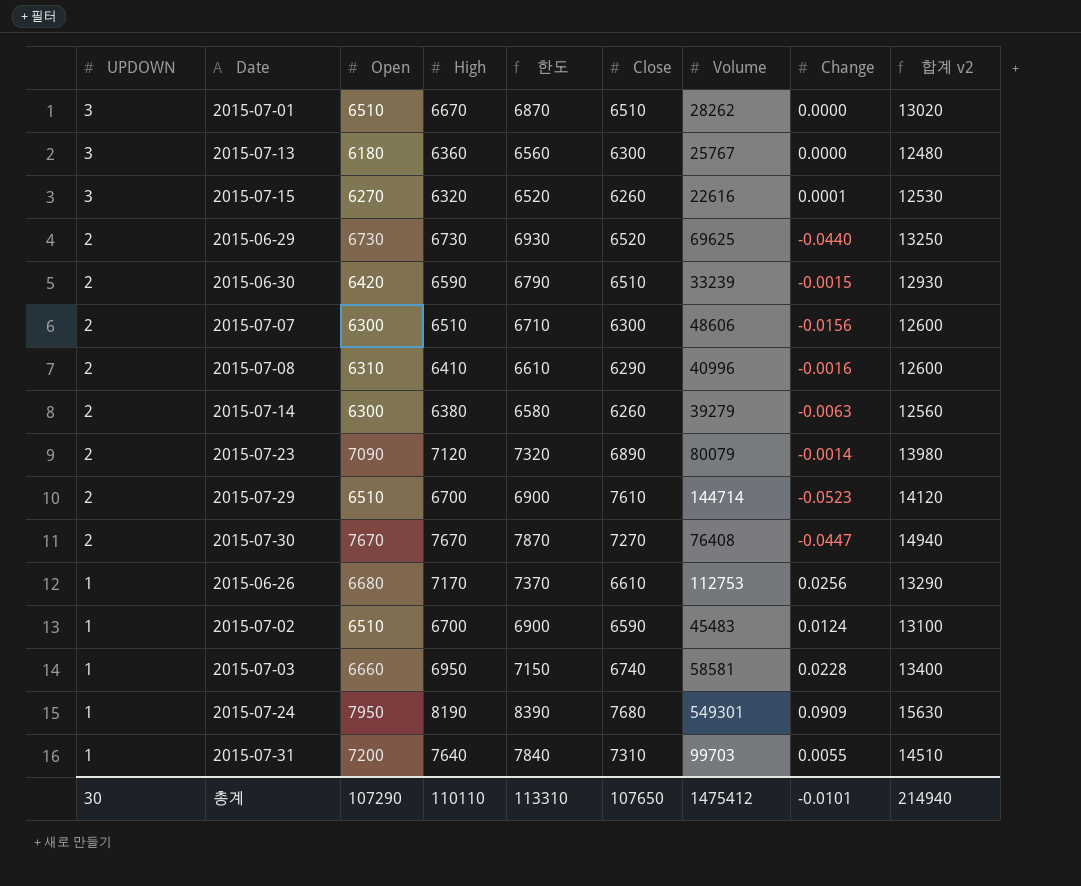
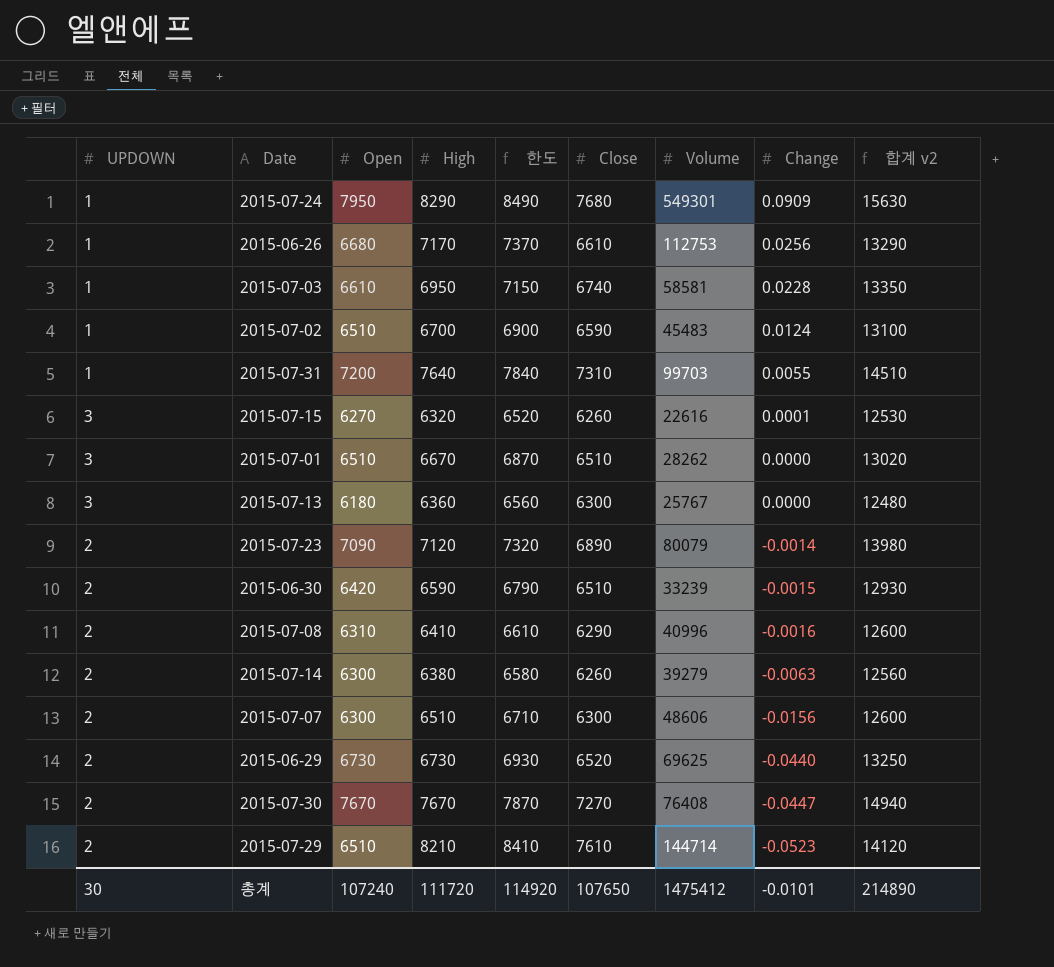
row order: UPDOWN descending -> Change descending
2015-07-24 | High: 8190 -> 8290
2015-07-24 | 한도: 8390 -> 8490
2015-07-03 | Open: 6660 -> 6610
2015-07-03 | 합계 v2: 13400 -> 13350
2015-07-29 | High: 6700 -> 8210
2015-07-29 | 한도: 6900 -> 8410
총계 | Open: 107290 -> 107240
총계 | High: 110110 -> 111720
총계 | 한도: 113310 -> 114920
총계 | 합계 v2: 214940 -> 214890

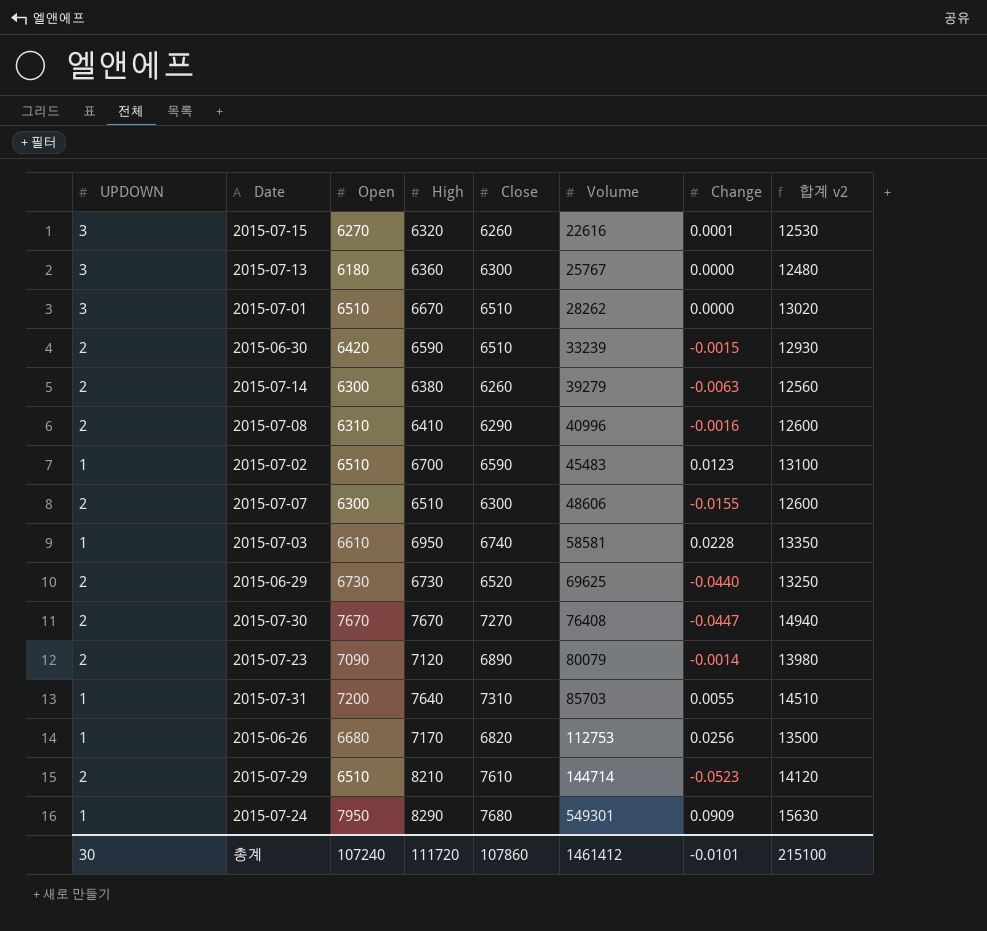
row order: Change descending -> Volume ascending
column 한도 | formula: [High] + 200 -> none
2015-07-02 | Change: 0.0124 -> 0.0123
2015-07-07 | Change: -0.0156 -> -0.0155
2015-07-31 | Volume: 99703 -> 85703
2015-06-26 | Close: 6610 -> 6820
2015-06-26 | 합계 v2: 13290 -> 13500
총계 | Close: 107650 -> 107860
총계 | Volume: 1475412 -> 1461412
총계 | 합계 v2: 214890 -> 215100

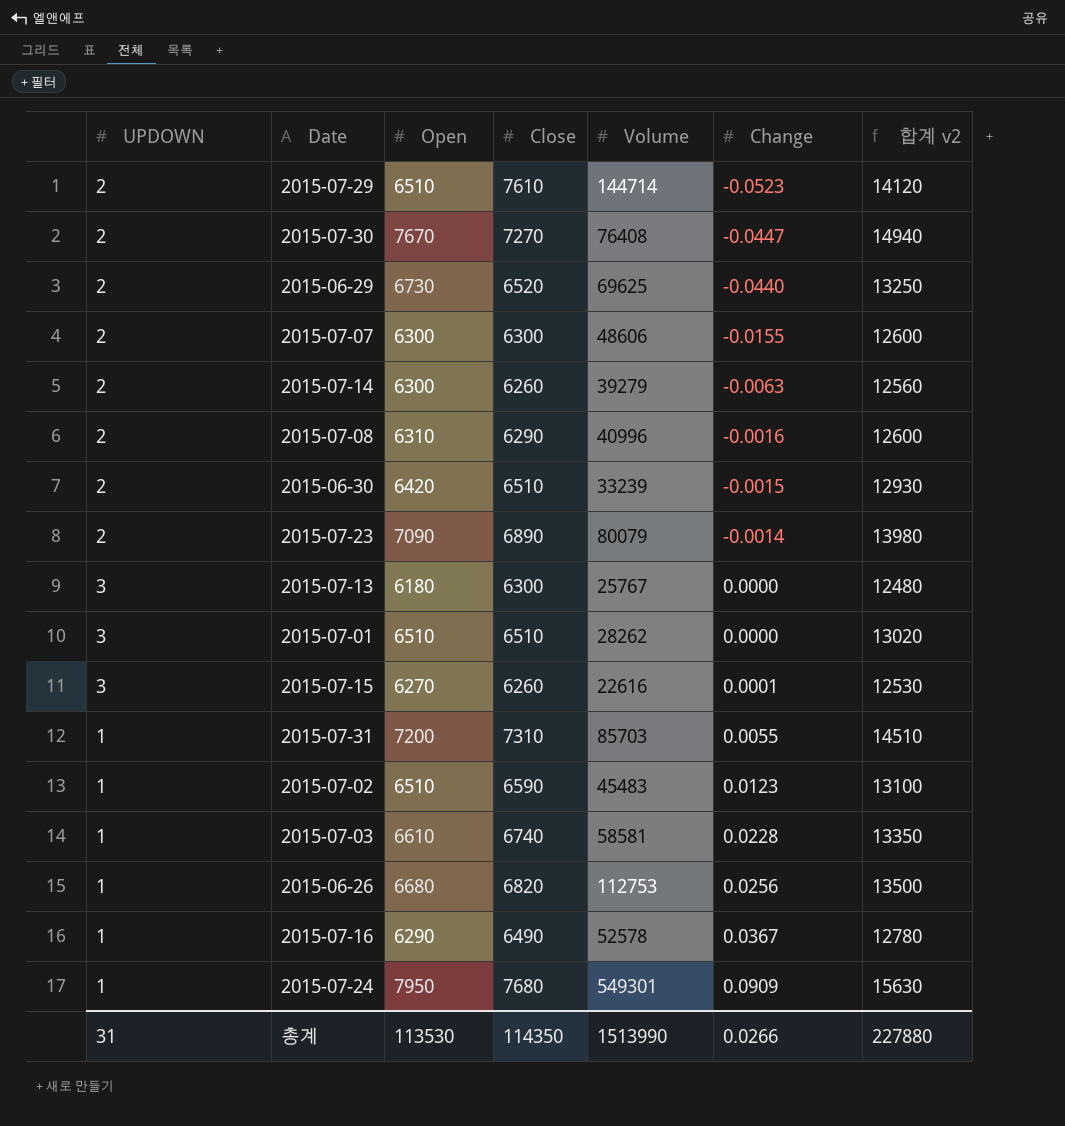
row order: Volume ascending -> Change ascending
column High | position: 4 -> none
row 2015-07-16: none -> 1 | 6290 | 6490 | 52578 | 0.0367 | 12780
총계 | UPDOWN: 30 -> 31
총계 | Open: 107240 -> 113530
총계 | Close: 107860 -> 114350
총계 | Volume: 1461412 -> 1513990
총계 | Change: -0.0101 -> 0.0266
총계 | 합계 v2: 215100 -> 227880

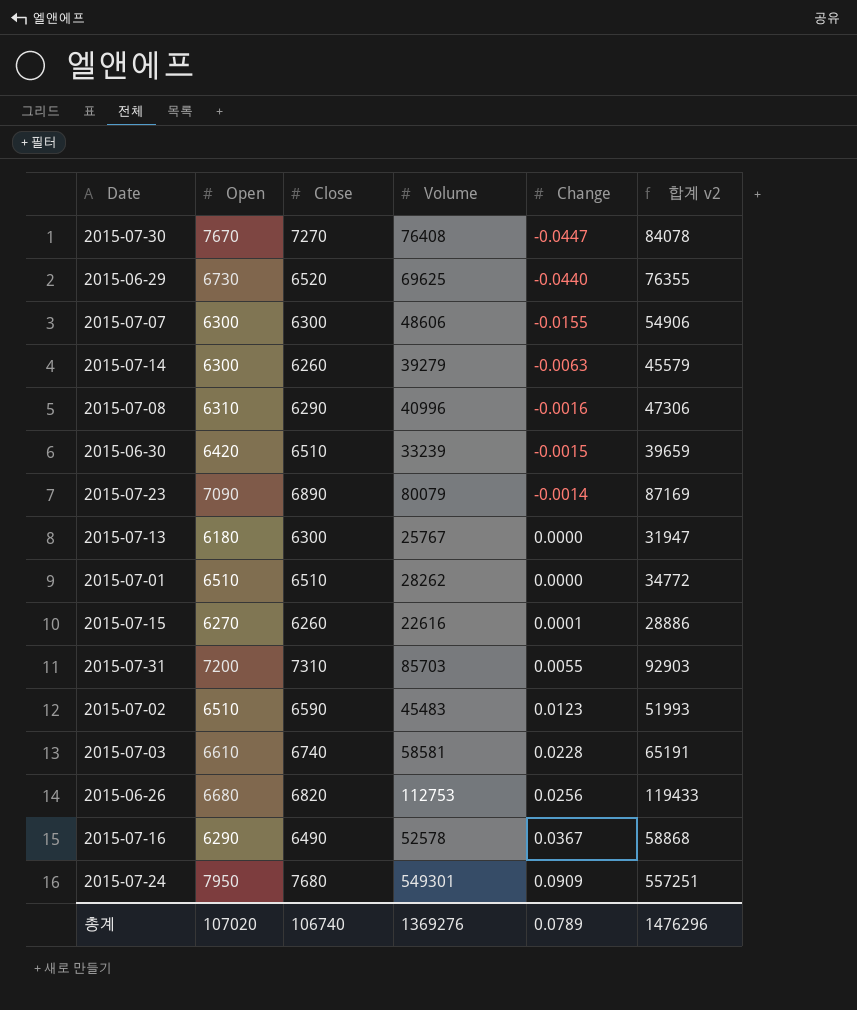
column UPDOWN | position: 1 -> none
column 합계 v2 | formula: [Open] + [Close] -> [Open] + [Volume]
row 2015-07-29: 2 | 6510 | 7610 | 144714 | -0.0523 | 14120 -> none
총계 | Open: 113530 -> 107020
총계 | Close: 114350 -> 106740
총계 | Volume: 1513990 -> 1369276
총계 | Change: 0.0266 -> 0.0789
총계 | 합계 v2: 227880 -> 1476296

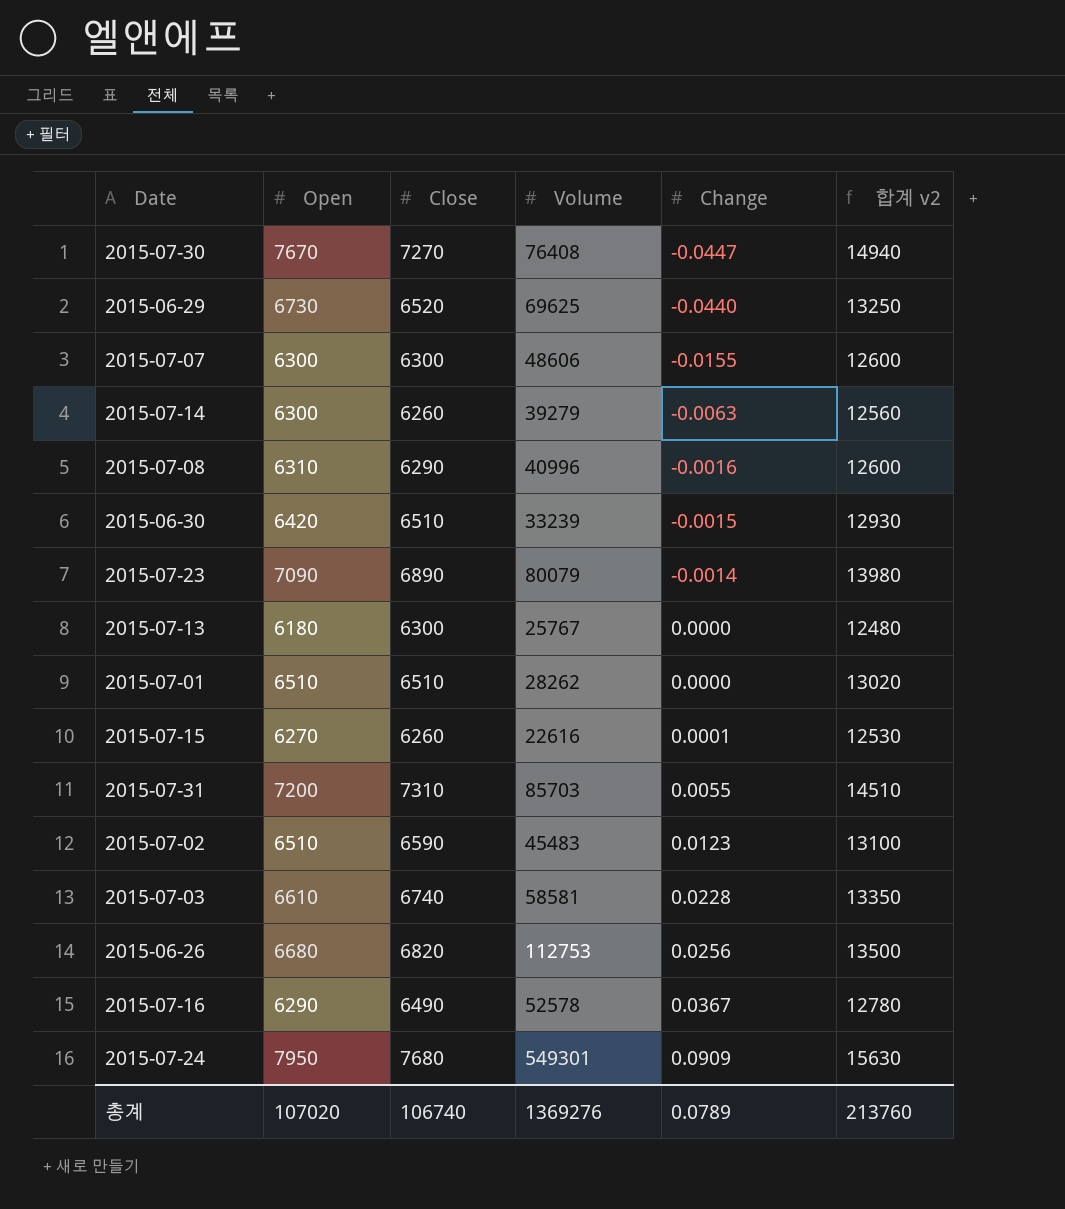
column 합계 v2 | formula: [Open] + [Volume] -> [Open] + [Close]
총계 | 합계 v2: 1476296 -> 213760

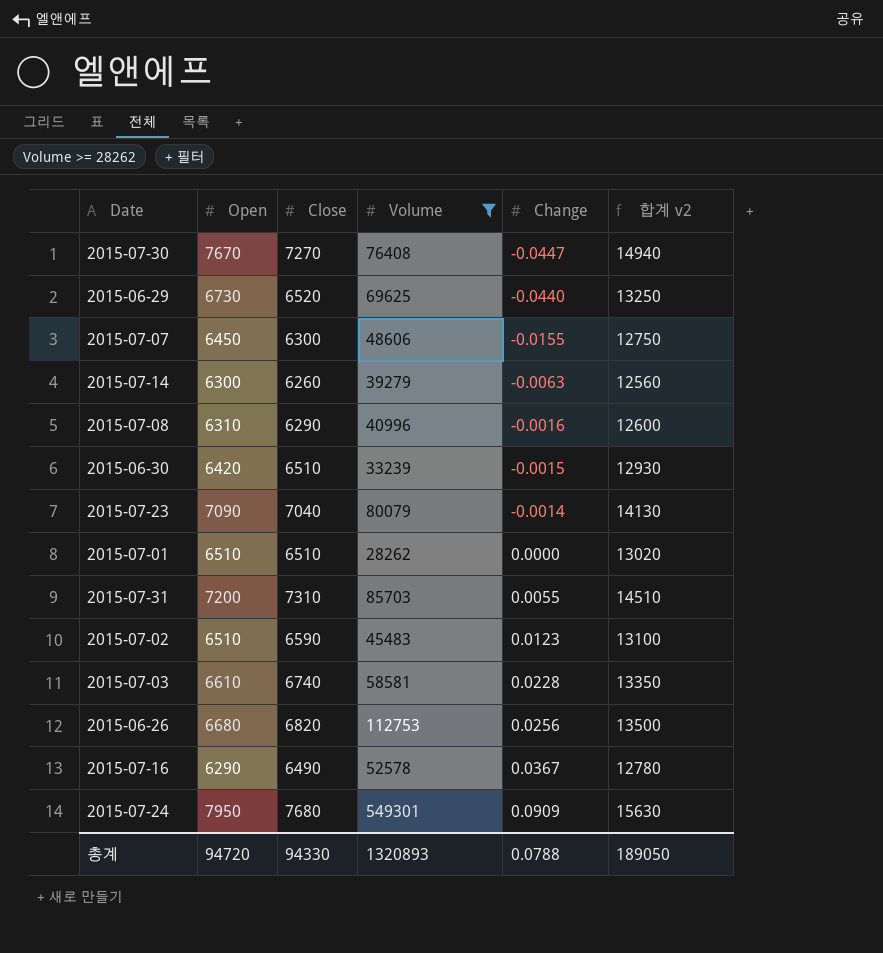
filter: none -> Volume >= 28262
2015-07-07 | Open: 6300 -> 6450
2015-07-07 | 합계 v2: 12600 -> 12750
2015-07-23 | Close: 6890 -> 7040
2015-07-23 | 합계 v2: 13980 -> 14130
총계 | Open: 107020 -> 94720
총계 | Close: 106740 -> 94330
총계 | Volume: 1369276 -> 1320893
총계 | Change: 0.0789 -> 0.0788
총계 | 합계 v2: 213760 -> 189050

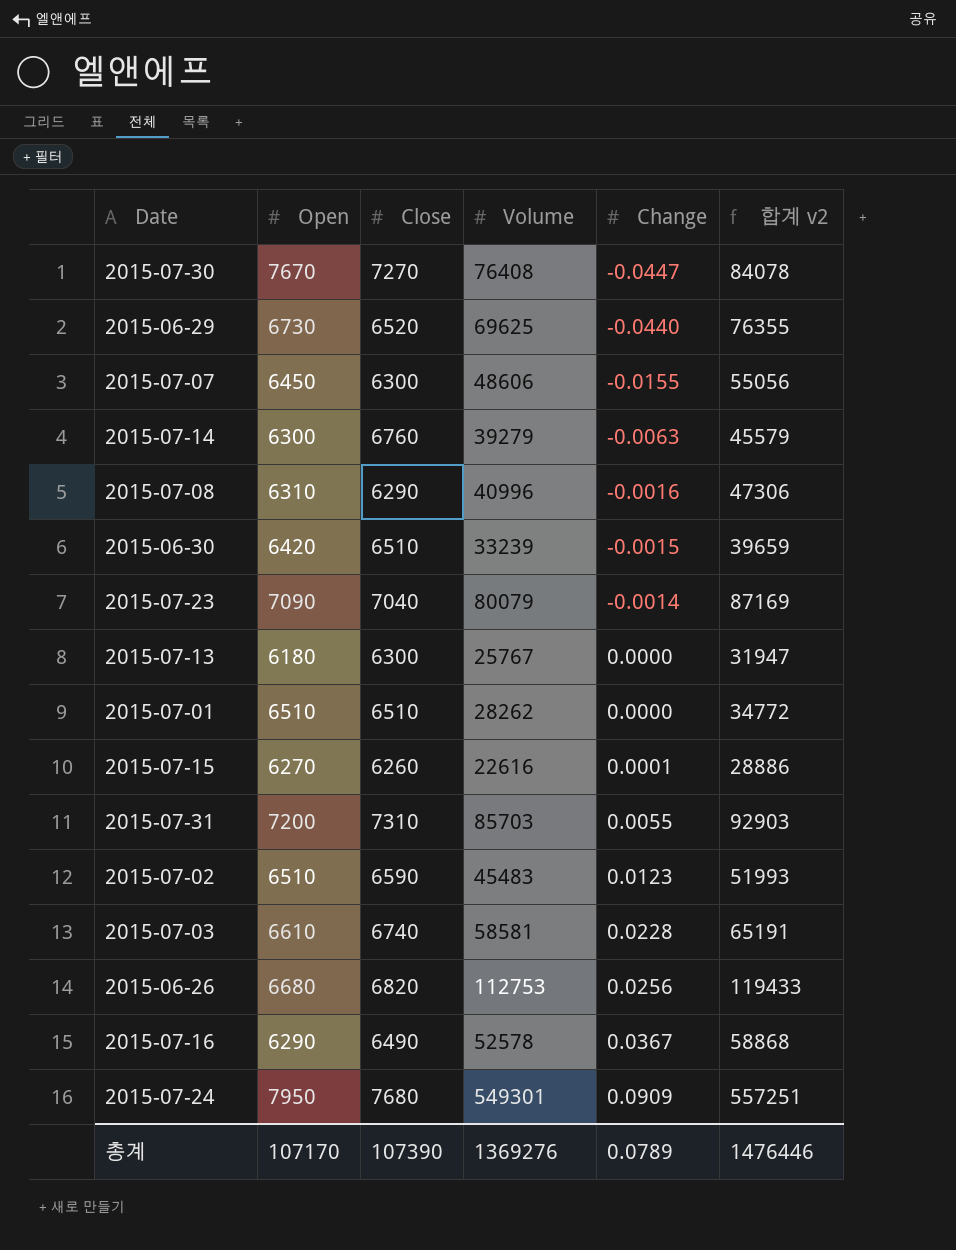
filter: Volume >= 28262 -> none
column 합계 v2 | formula: [Open] + [Close] -> [Open] + [Volume]
2015-07-14 | Close: 6260 -> 6760
총계 | Open: 94720 -> 107170
총계 | Close: 94330 -> 107390
총계 | Volume: 1320893 -> 1369276
총계 | Change: 0.0788 -> 0.0789
총계 | 합계 v2: 189050 -> 1476446

